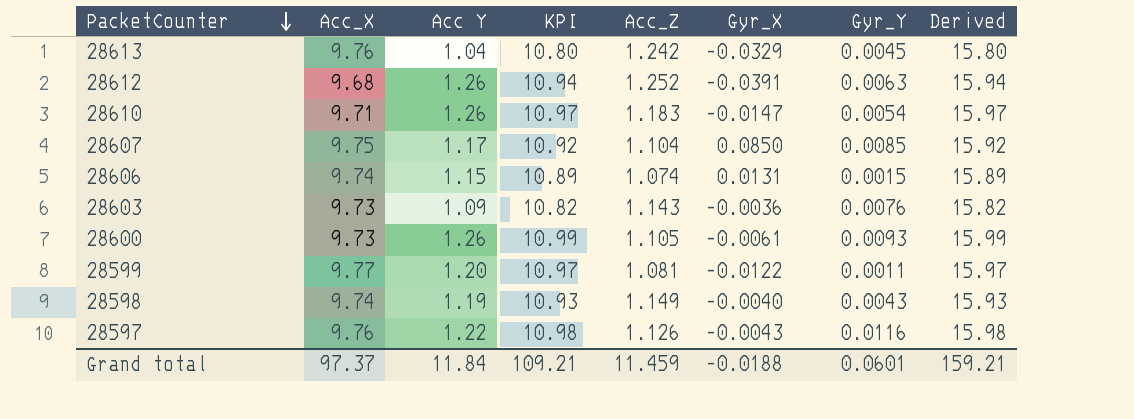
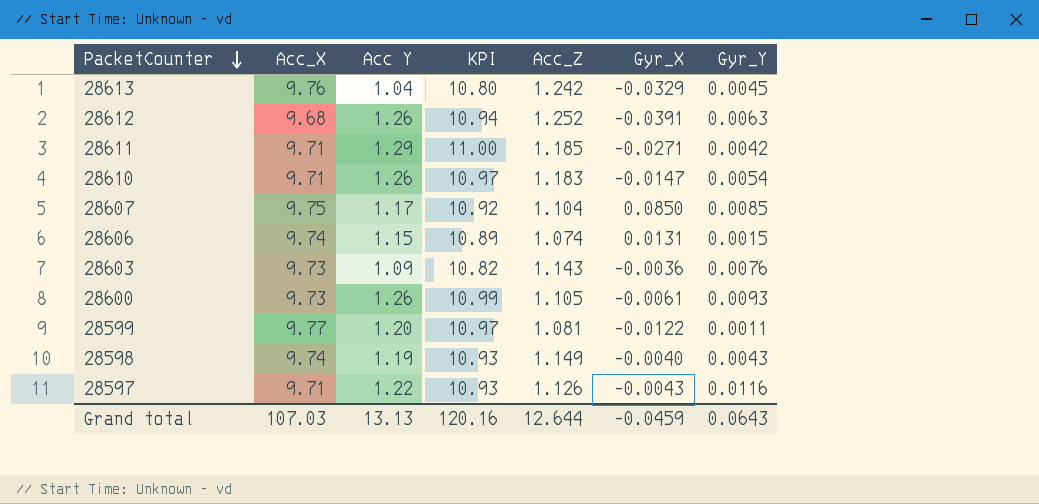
column Derived | formula: [KPI] + 5 -> none
row 28611: none -> 9.71 | 1.29 | 11.00 | 1.185 | -0.0271 | 0.0042
28597 | Acc_X: 9.76 -> 9.71
28597 | KPI: 10.98 -> 10.93
Grand total | Acc_X: 97.37 -> 107.03
Grand total | Acc Y: 11.84 -> 13.13
Grand total | KPI: 109.21 -> 120.16
Grand total | Acc_Z: 11.459 -> 12.644
Grand total | Gyr_X: -0.0188 -> -0.0459
Grand total | Gyr_Y: 0.0601 -> 0.0643

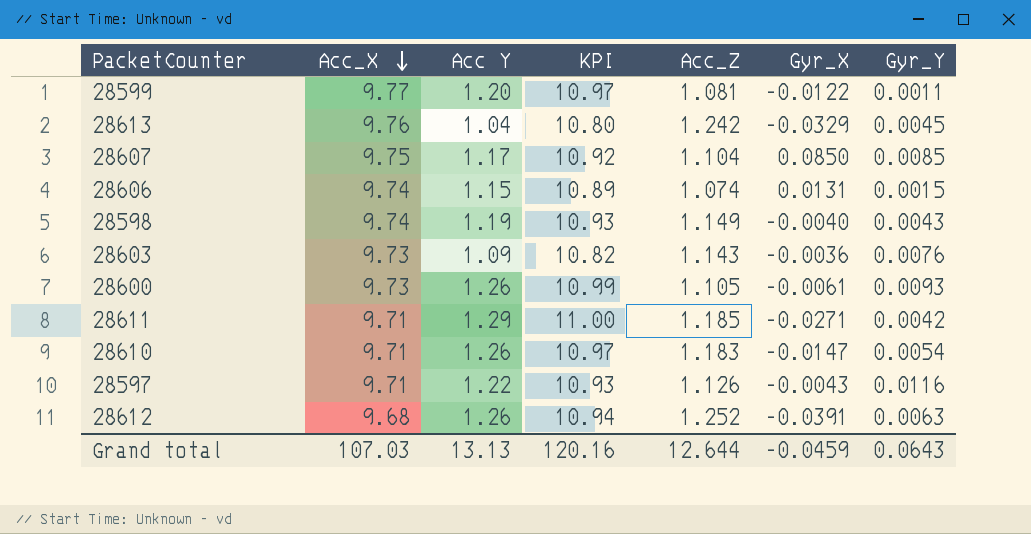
row order: PacketCounter descending -> Acc_X descending

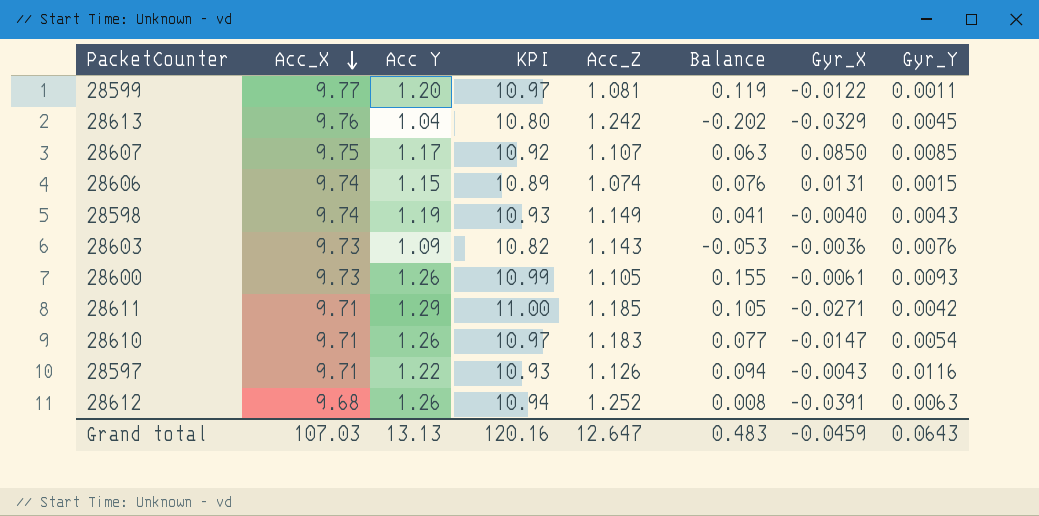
column Balance | formula: none -> [Acc Y] - [Acc_Z]
28607 | Acc_Z: 1.104 -> 1.107
Grand total | Acc_Z: 12.644 -> 12.647

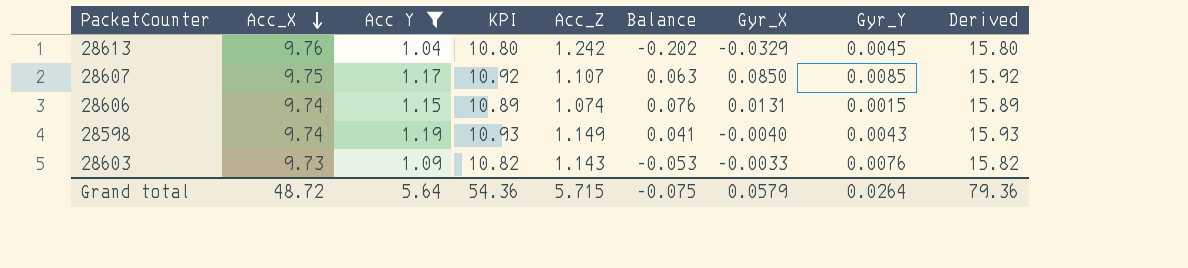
filter: none -> Acc Y <= 1.19
column Derived | formula: none -> [KPI] + 5
28603 | Gyr_X: -0.0036 -> -0.0033
Grand total | Acc_X: 107.03 -> 48.72
Grand total | Acc Y: 13.13 -> 5.64
Grand total | KPI: 120.16 -> 54.36
Grand total | Acc_Z: 12.647 -> 5.715
Grand total | Balance: 0.483 -> -0.075
Grand total | Gyr_X: -0.0459 -> 0.0579
Grand total | Gyr_Y: 0.0643 -> 0.0264

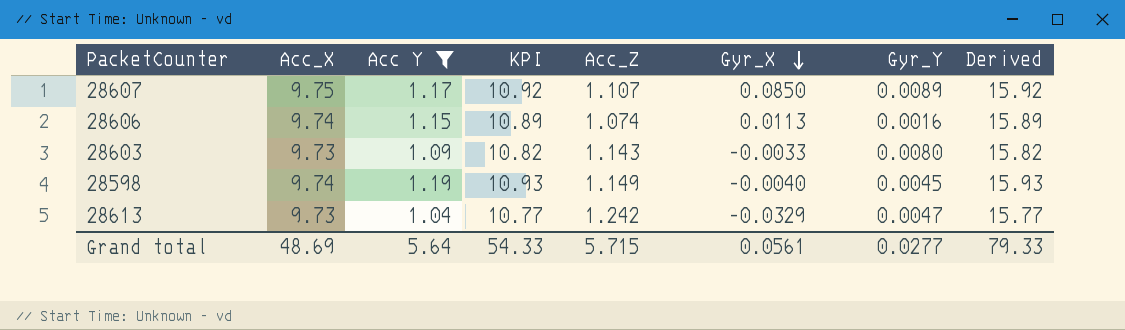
row order: Acc_X descending -> Gyr_X descending
column Balance | formula: [Acc Y] - [Acc_Z] -> none
28607 | Gyr_Y: 0.0085 -> 0.0089
28606 | Gyr_X: 0.0131 -> 0.0113
28606 | Gyr_Y: 0.0015 -> 0.0016
28603 | Gyr_Y: 0.0076 -> 0.0080
28598 | Gyr_Y: 0.0043 -> 0.0045
28613 | Acc_X: 9.76 -> 9.73
28613 | KPI: 10.80 -> 10.77
28613 | Gyr_Y: 0.0045 -> 0.0047
28613 | Derived: 15.80 -> 15.77
Grand total | Acc_X: 48.72 -> 48.69
Grand total | KPI: 54.36 -> 54.33
Grand total | Gyr_X: 0.0579 -> 0.0561
Grand total | Gyr_Y: 0.0264 -> 0.0277
Grand total | Derived: 79.36 -> 79.33

